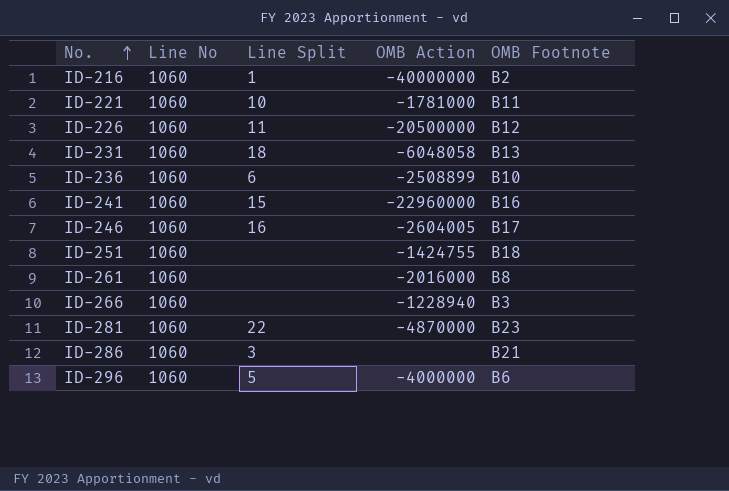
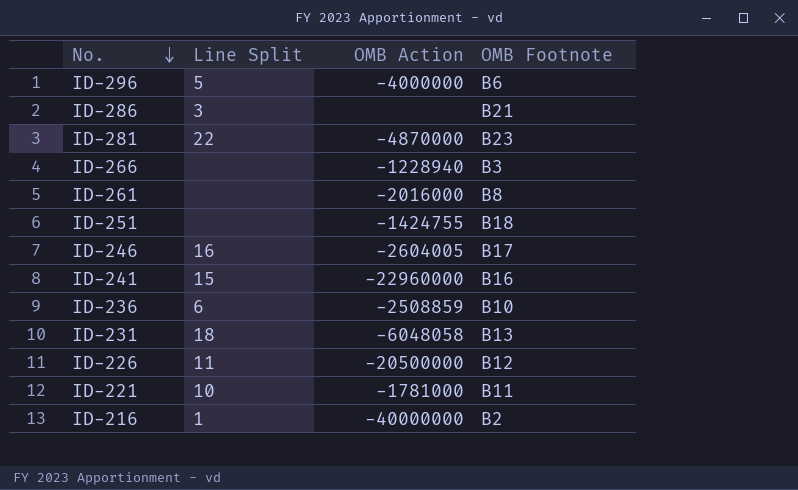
row order: No. ascending -> No. descending
column Line No | position: 2 -> none
ID-236 | OMB Action: -2508899 -> -2508859

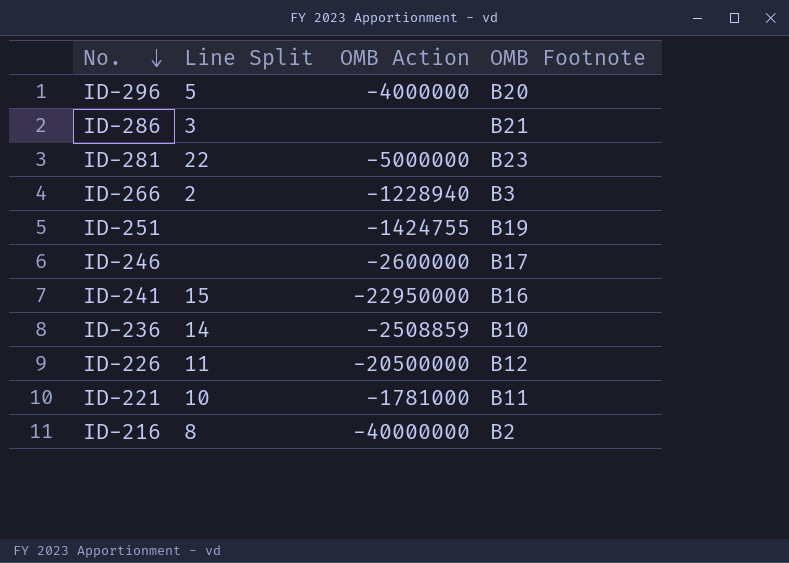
row ID-261: none | -2016000 | B8 -> none
row ID-231: 18 | -6048058 | B13 -> none
ID-296 | OMB Footnote: B6 -> B20
ID-281 | OMB Action: -4870000 -> -5000000
ID-266 | Line Split: none -> 2
ID-251 | OMB Footnote: B18 -> B19
ID-246 | Line Split: 16 -> none
ID-246 | OMB Action: -2604005 -> -2600000
ID-241 | OMB Action: -22960000 -> -22950000
ID-236 | Line Split: 6 -> 14
ID-216 | Line Split: 1 -> 8

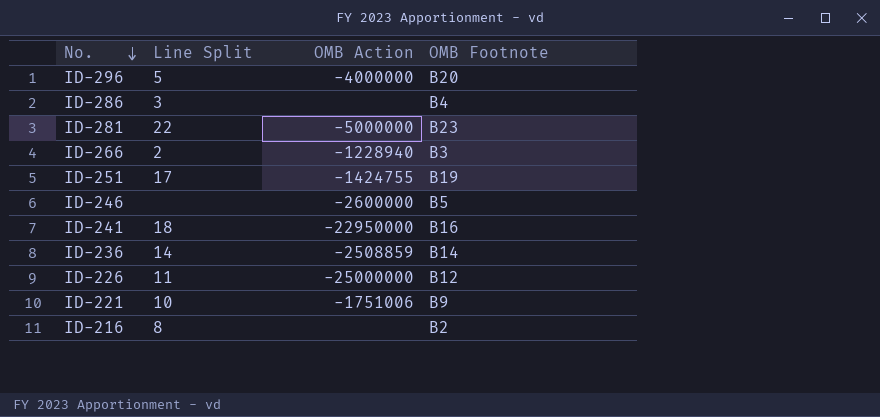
ID-286 | OMB Footnote: B21 -> B4
ID-251 | Line Split: none -> 17
ID-246 | OMB Footnote: B17 -> B5
ID-241 | Line Split: 15 -> 18
ID-236 | OMB Footnote: B10 -> B14
ID-226 | OMB Action: -20500000 -> -25000000
ID-221 | OMB Action: -1781000 -> -1751006
ID-221 | OMB Footnote: B11 -> B9
ID-216 | OMB Action: -40000000 -> none

